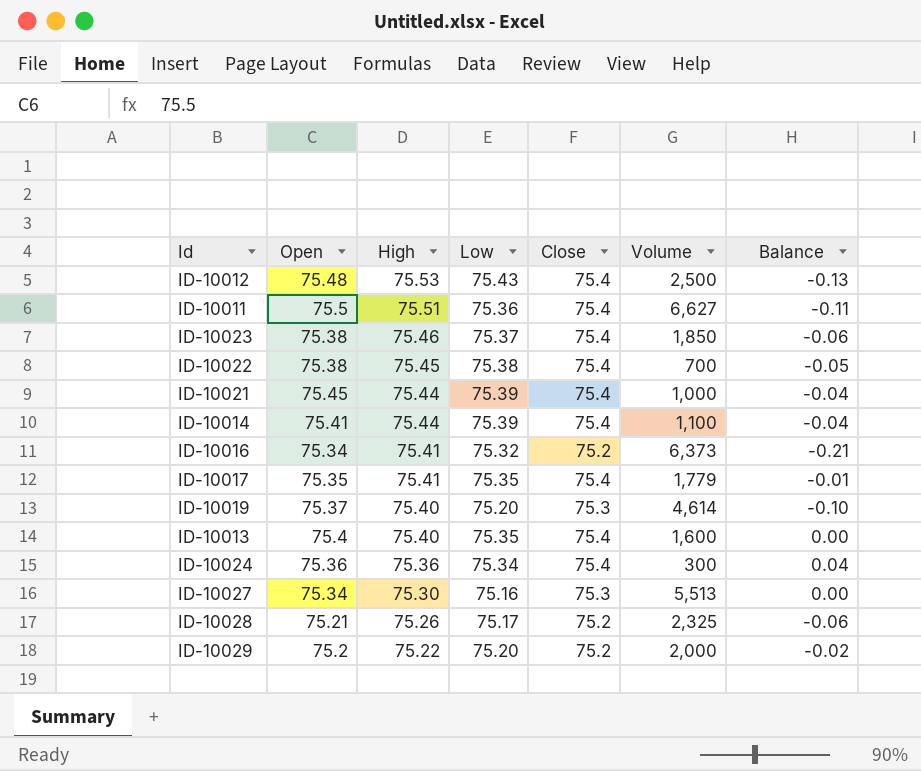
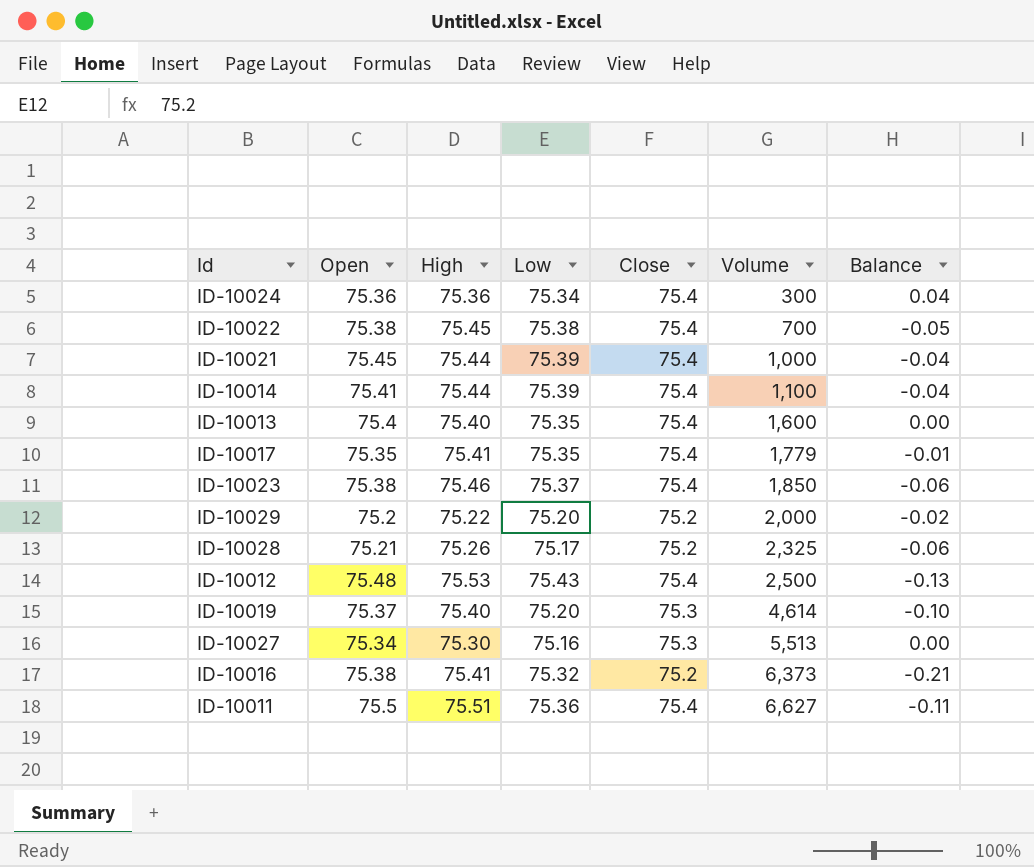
row order: High descending -> Volume ascending
ID-10016 | Open: 75.34 -> 75.38

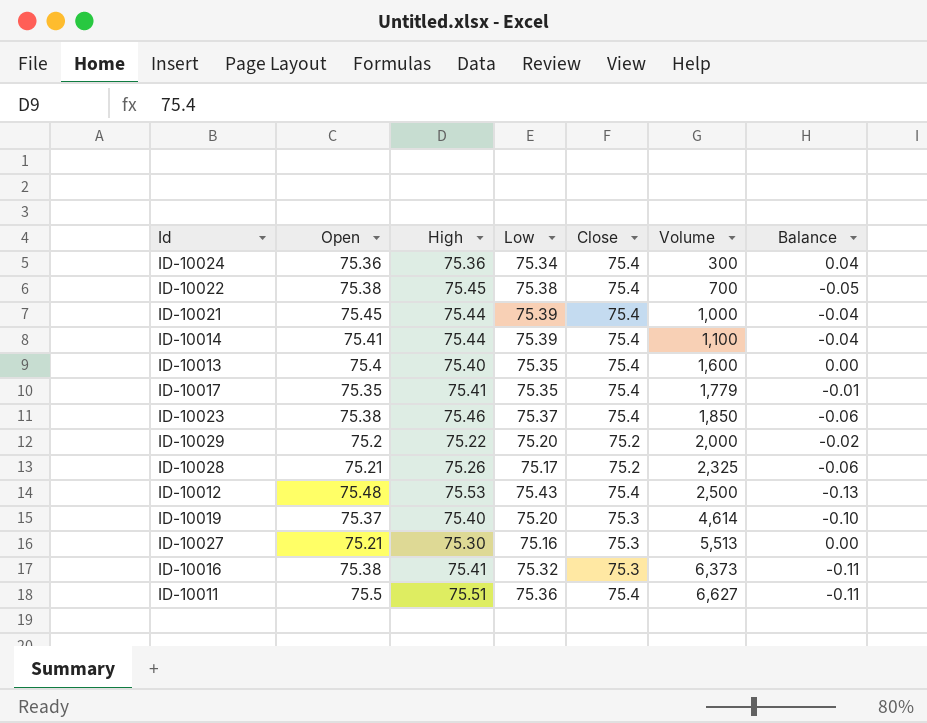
ID-10027 | Open: 75.34 -> 75.21
ID-10016 | Close: 75.2 -> 75.3
ID-10016 | Balance: -0.21 -> -0.11

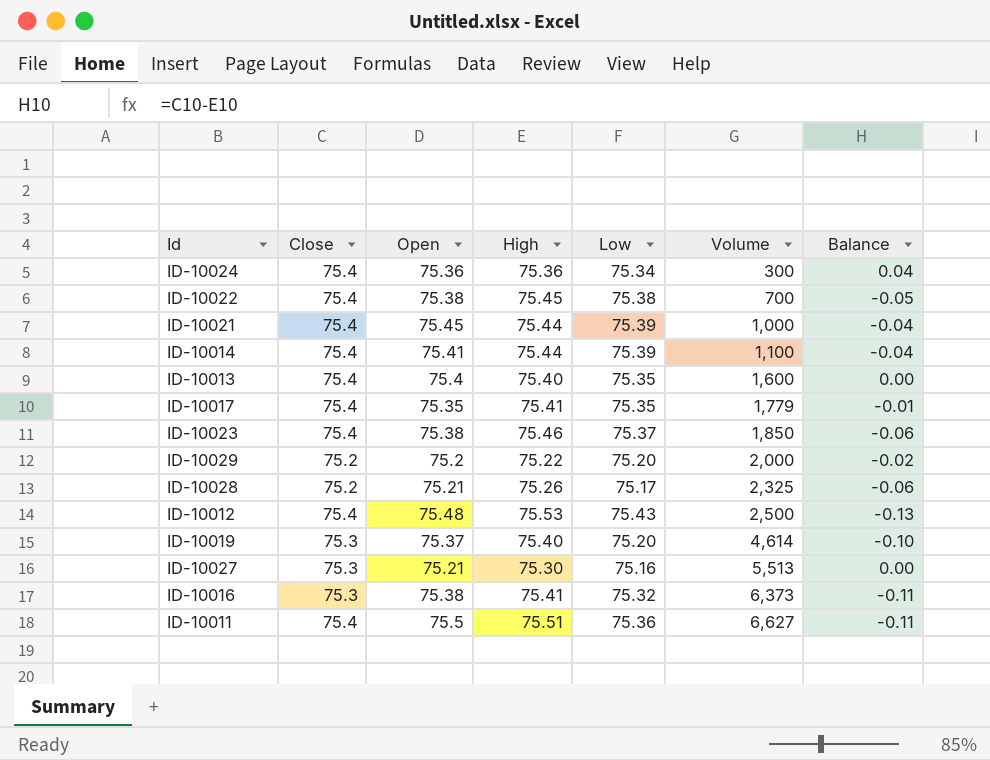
column Close | position: 5 -> 2

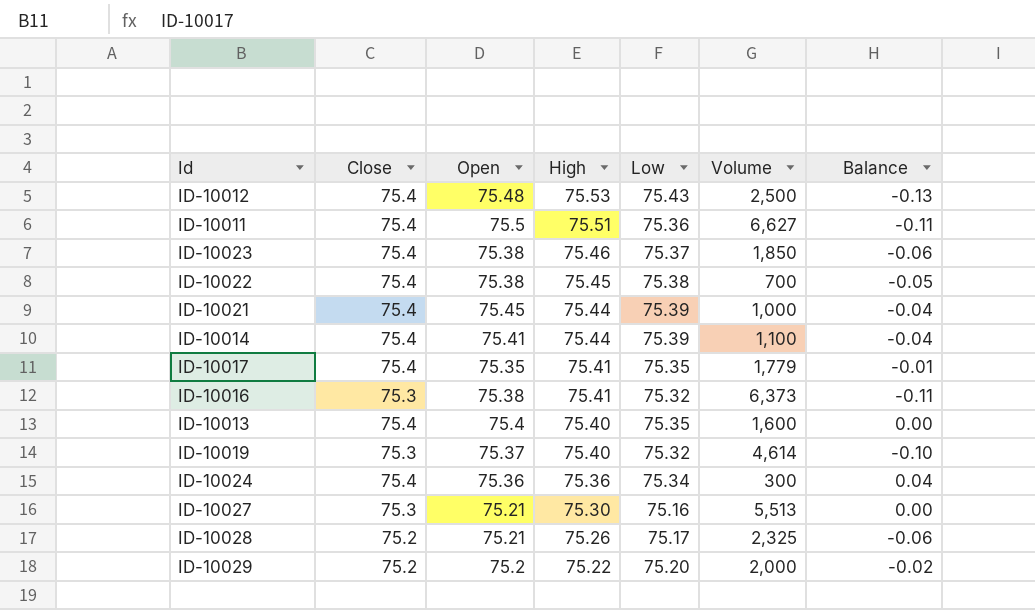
row order: Volume ascending -> High descending
ID-10019 | Low: 75.20 -> 75.32

